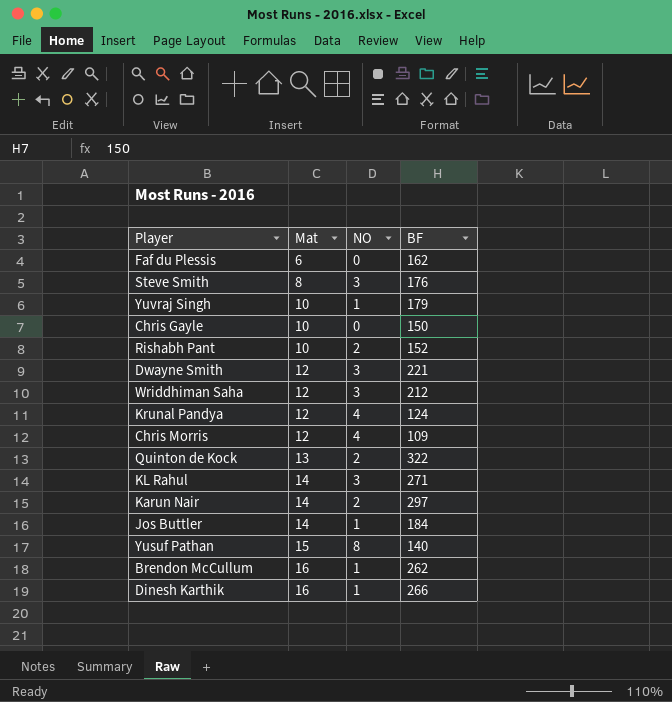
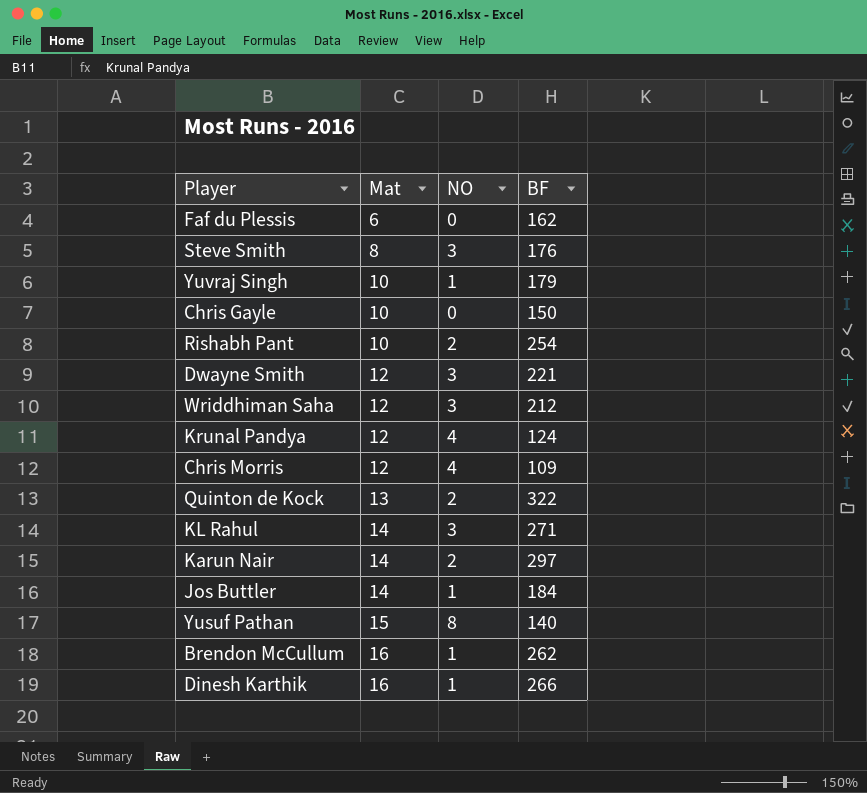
Rishabh Pant | BF: 152 -> 254

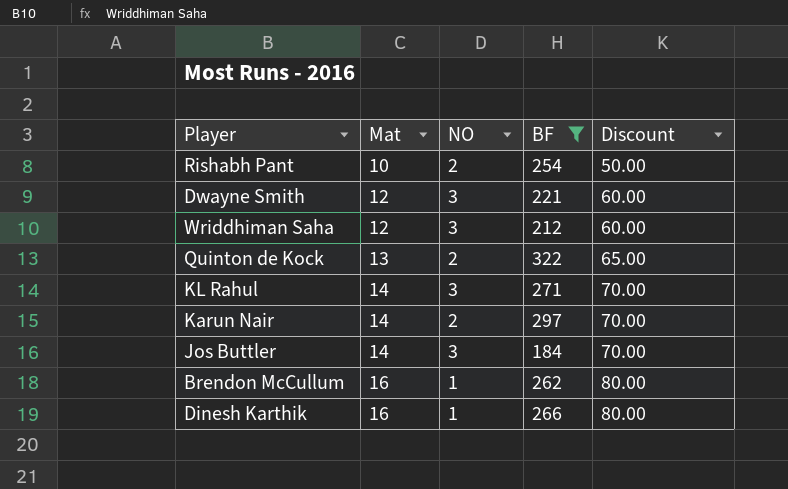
filter: none -> BF >= 184
column Discount | formula: none -> [Mat] * 5
Jos Buttler | NO: 1 -> 3

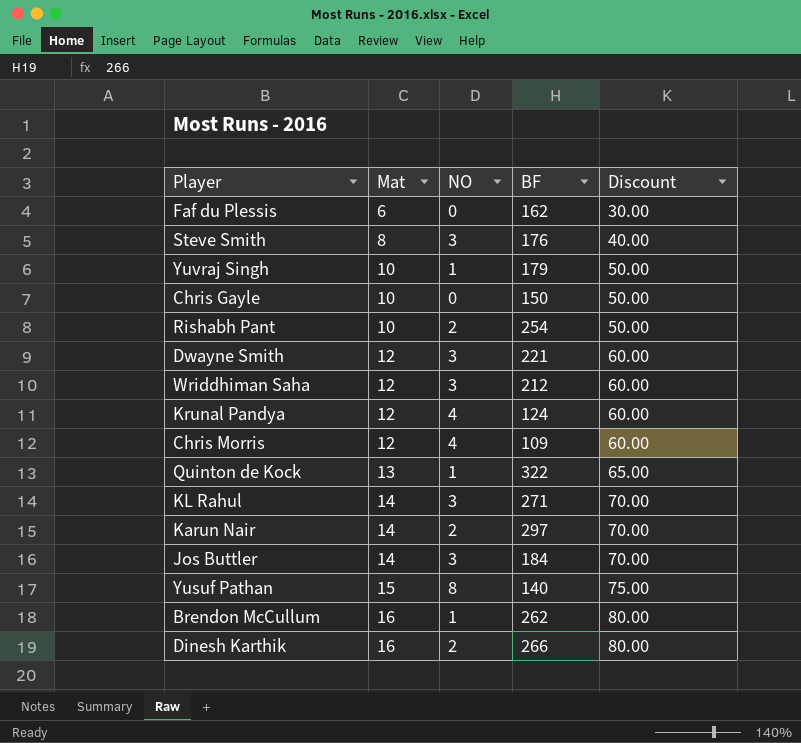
filter: BF >= 184 -> none
Quinton de Kock | NO: 2 -> 1
Dinesh Karthik | NO: 1 -> 2

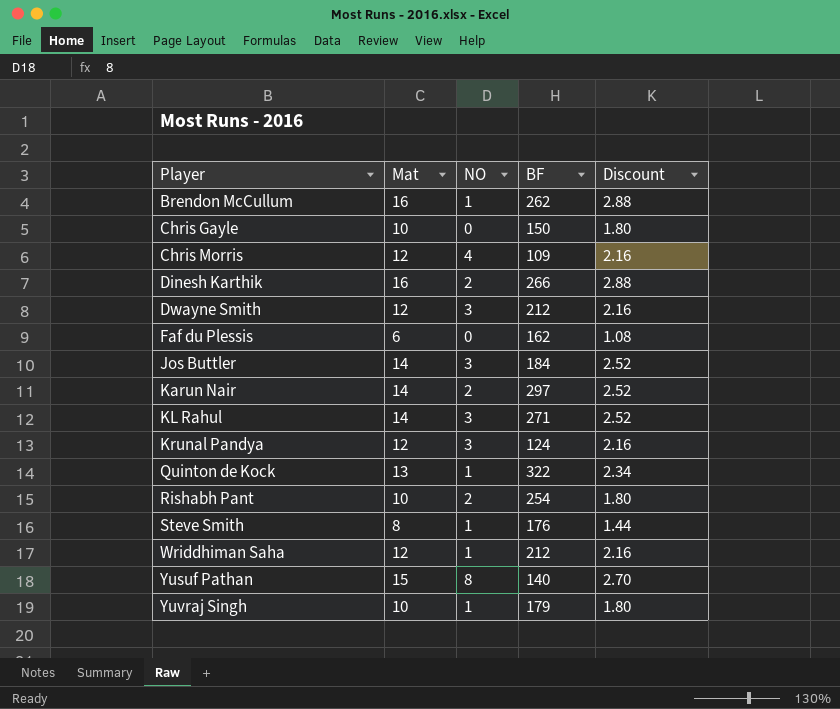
row order: Mat ascending -> Player ascending
column Discount | formula: [Mat] * 5 -> [Mat] * 0.18
Dwayne Smith | BF: 221 -> 212
Krunal Pandya | NO: 4 -> 3
Steve Smith | NO: 3 -> 1
Wriddhiman Saha | NO: 3 -> 1

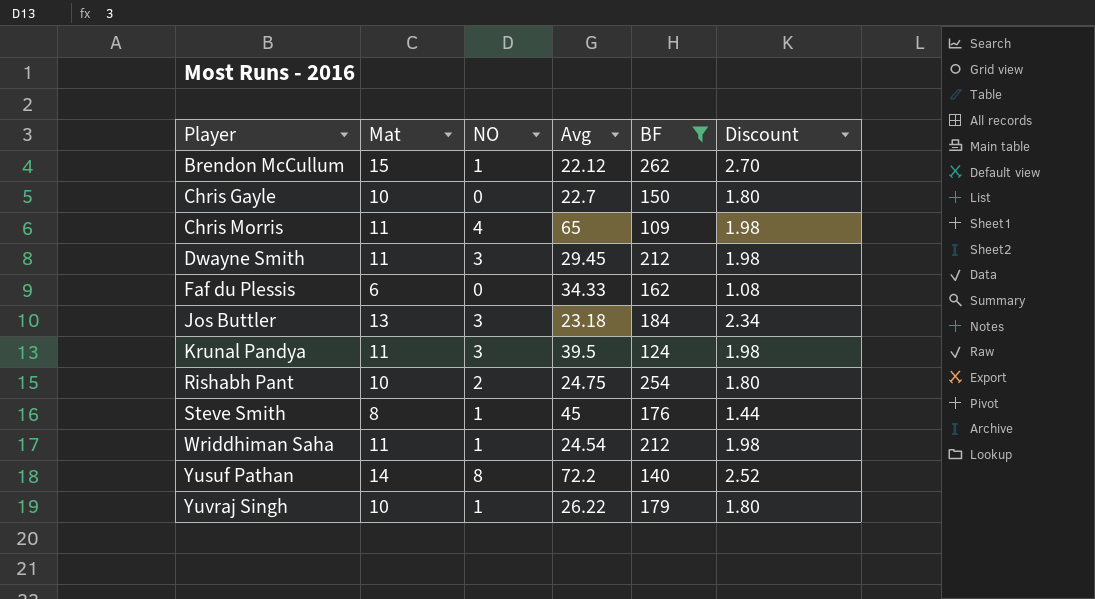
filter: none -> BF <= 262
column Avg | position: none -> 4
Brendon McCullum | Mat: 16 -> 15
Brendon McCullum | Discount: 2.88 -> 2.70
Chris Morris | Mat: 12 -> 11
Chris Morris | Discount: 2.16 -> 1.98
Dwayne Smith | Mat: 12 -> 11
Dwayne Smith | Discount: 2.16 -> 1.98
Jos Buttler | Mat: 14 -> 13
Jos Buttler | Discount: 2.52 -> 2.34
Krunal Pandya | Mat: 12 -> 11
Krunal Pandya | Discount: 2.16 -> 1.98
Wriddhiman Saha | Mat: 12 -> 11
Wriddhiman Saha | Discount: 2.16 -> 1.98
Yusuf Pathan | Mat: 15 -> 14
Yusuf Pathan | Discount: 2.70 -> 2.52

